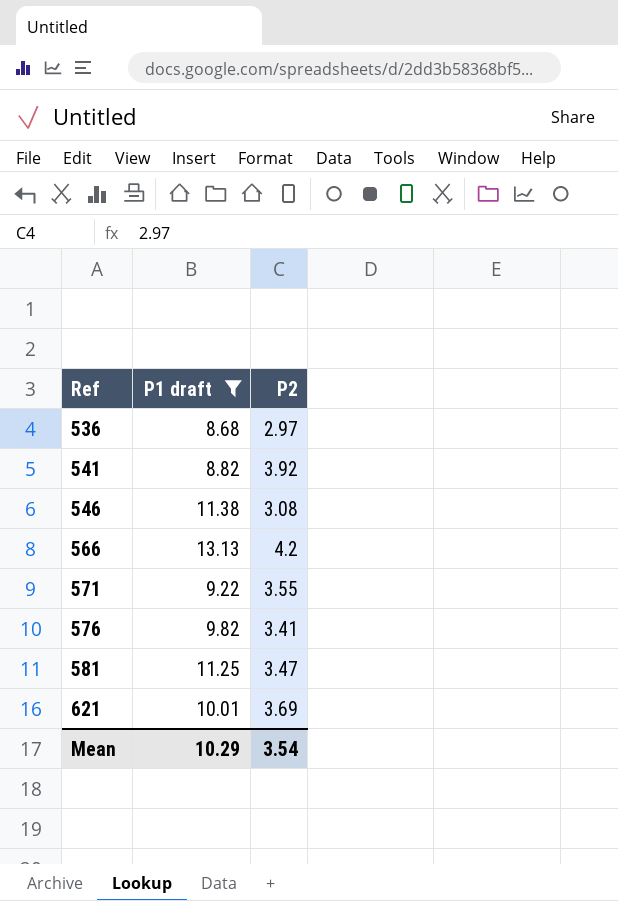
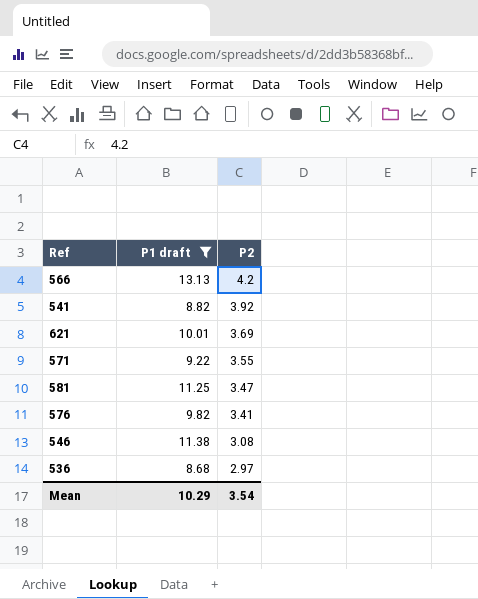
row order: Ref ascending -> P2 descending

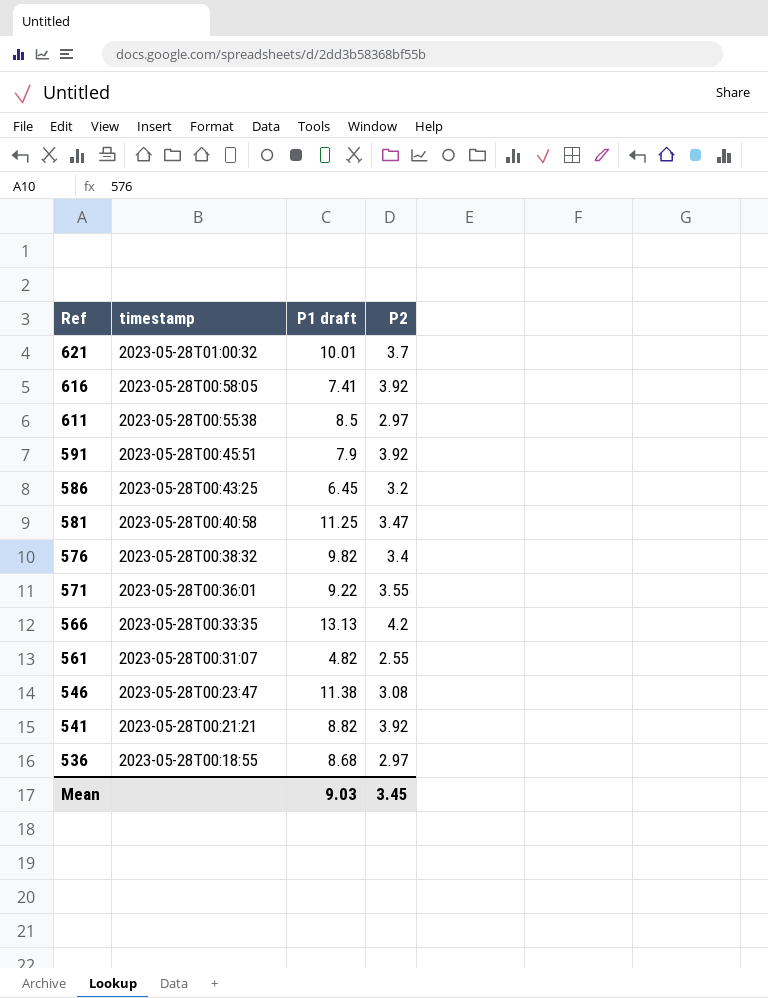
filter: P1 draft >= 8.68 -> none
row order: P2 descending -> Ref descending
column timestamp | position: none -> 2
621 | P2: 3.69 -> 3.7
576 | P2: 3.41 -> 3.4
Mean | P1 draft: 10.29 -> 9.03
Mean | P2: 3.54 -> 3.45

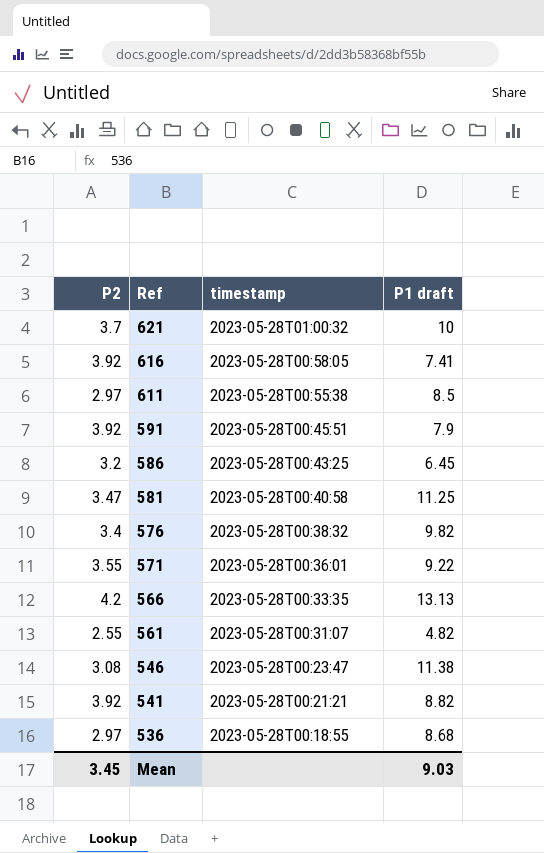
column P2 | position: 4 -> 1
621 | P1 draft: 10.01 -> 10

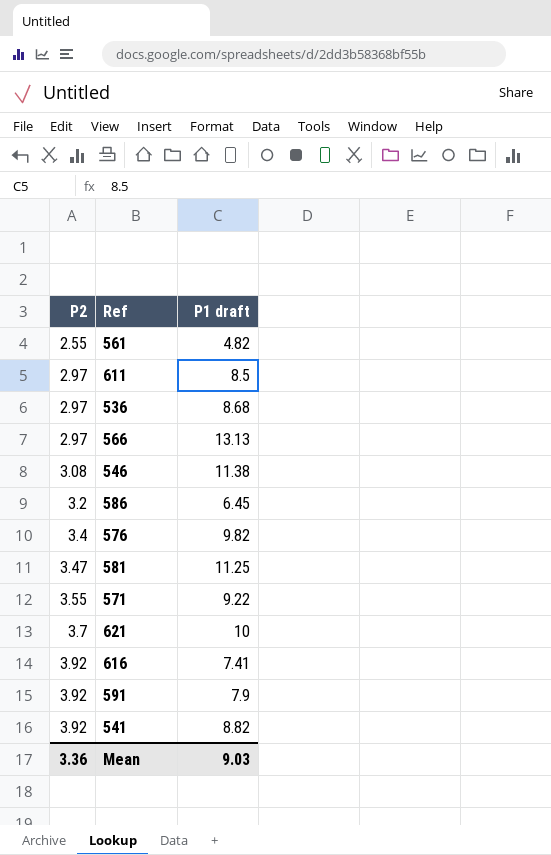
row order: Ref descending -> P2 ascending
column timestamp | position: 3 -> none
566 | P2: 4.2 -> 2.97
Mean | P2: 3.45 -> 3.36

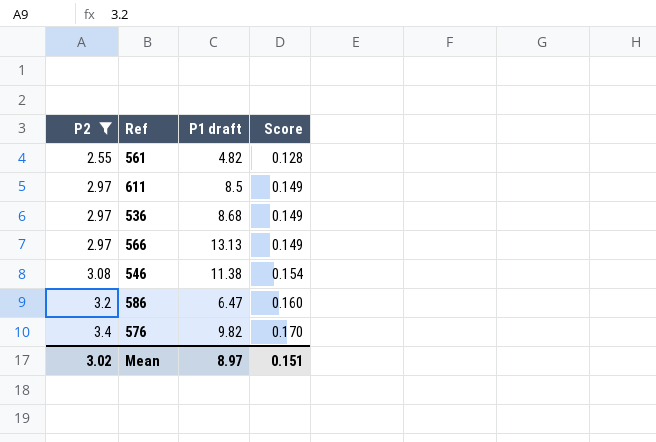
filter: none -> P2 <= 3.4
column Score | formula: none -> [P2] * 0.05
586 | P1 draft: 6.45 -> 6.47
Mean | P2: 3.36 -> 3.02
Mean | P1 draft: 9.03 -> 8.97

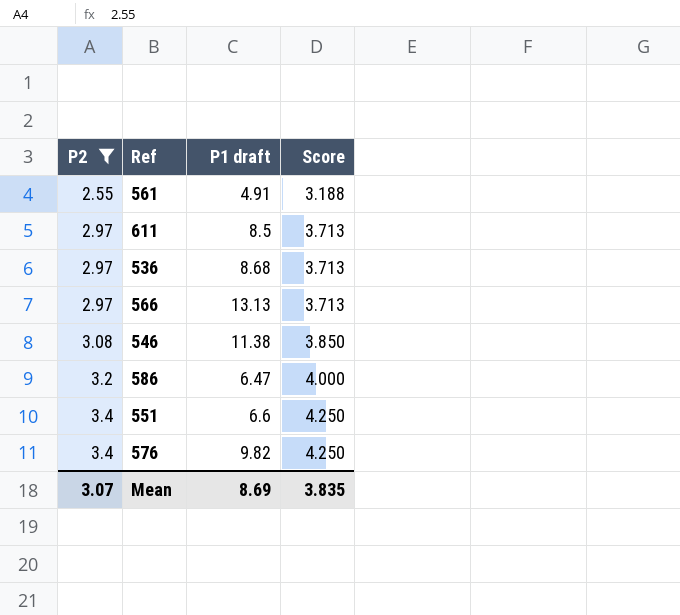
column Score | formula: [P2] * 0.05 -> [P2] * 1.25
561 | P1 draft: 4.82 -> 4.91
row 551: none -> 3.4 | 6.6 | 4.250
Mean | P2: 3.02 -> 3.07
Mean | P1 draft: 8.97 -> 8.69
Mean | Score: 0.151 -> 3.835

